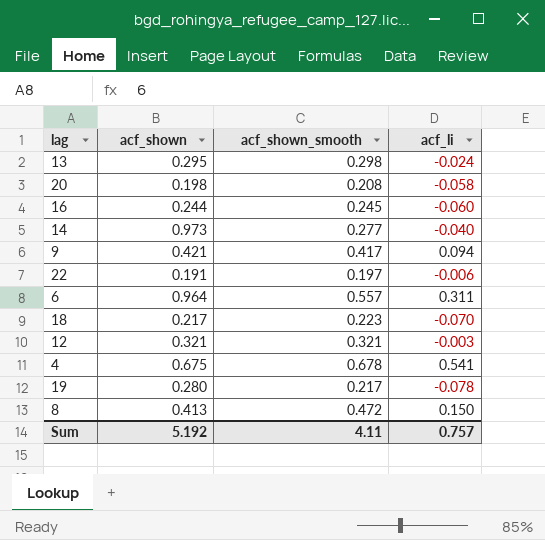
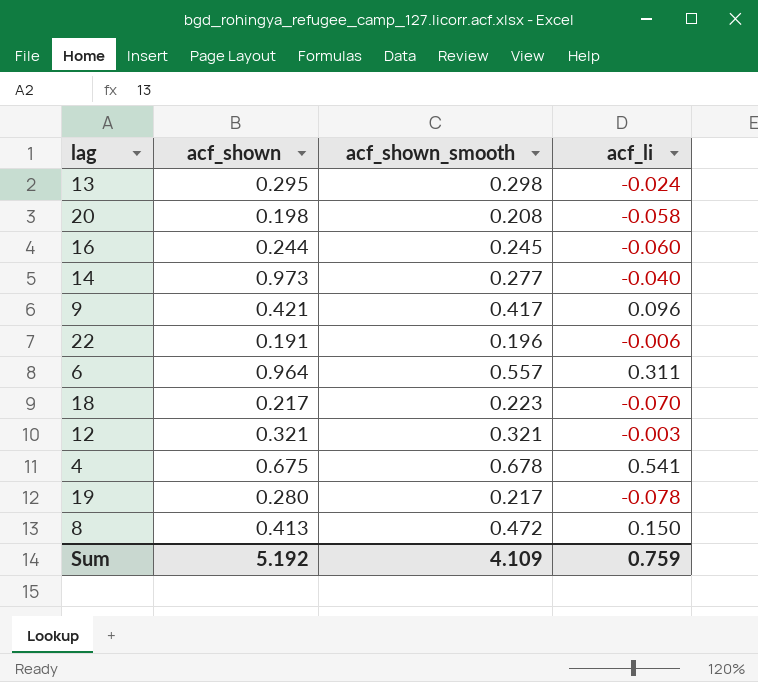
9 | acf_li: 0.094 -> 0.096
22 | acf_shown_smooth: 0.197 -> 0.196
Sum | acf_shown_smooth: 4.11 -> 4.109
Sum | acf_li: 0.757 -> 0.759

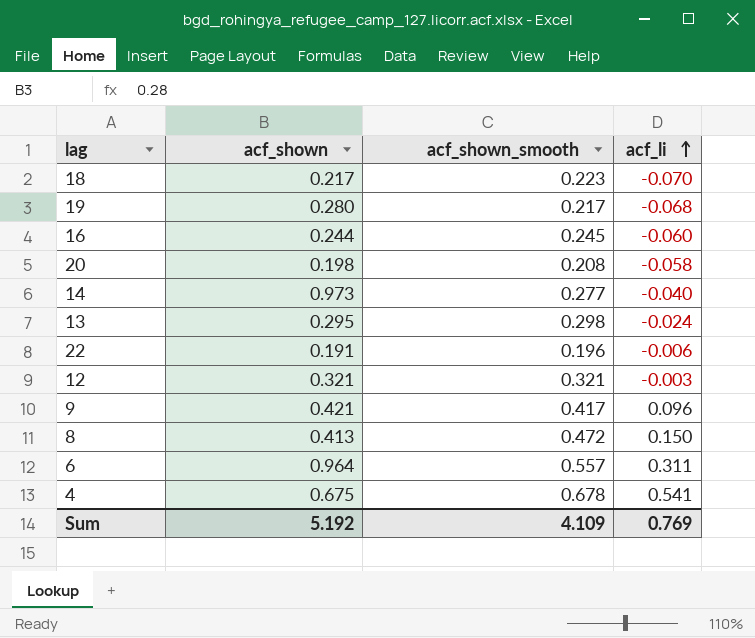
row order: none -> acf_li ascending
19 | acf_li: -0.078 -> -0.068
Sum | acf_li: 0.759 -> 0.769

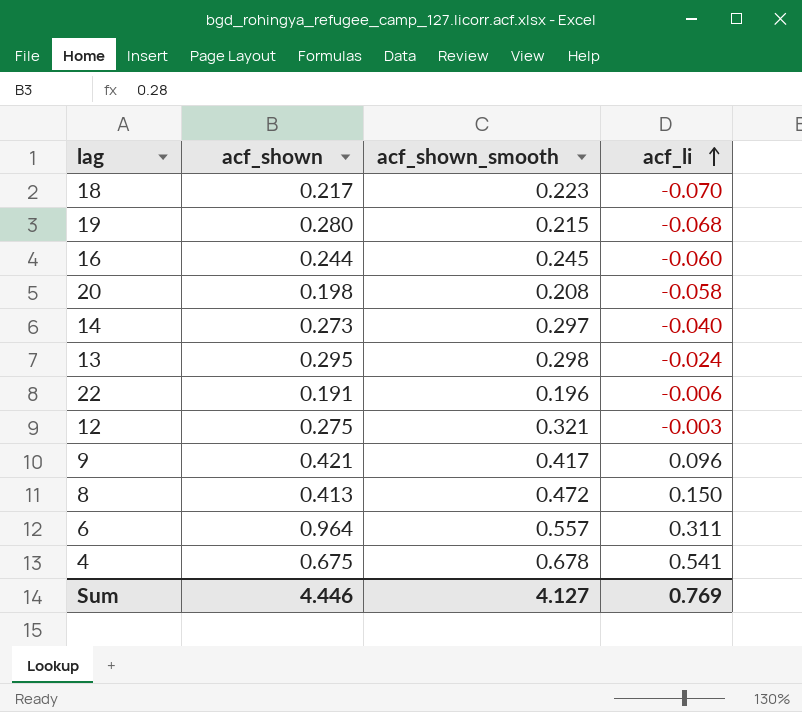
19 | acf_shown_smooth: 0.217 -> 0.215
14 | acf_shown: 0.973 -> 0.273
14 | acf_shown_smooth: 0.277 -> 0.297
12 | acf_shown: 0.321 -> 0.275
Sum | acf_shown: 5.192 -> 4.446
Sum | acf_shown_smooth: 4.109 -> 4.127

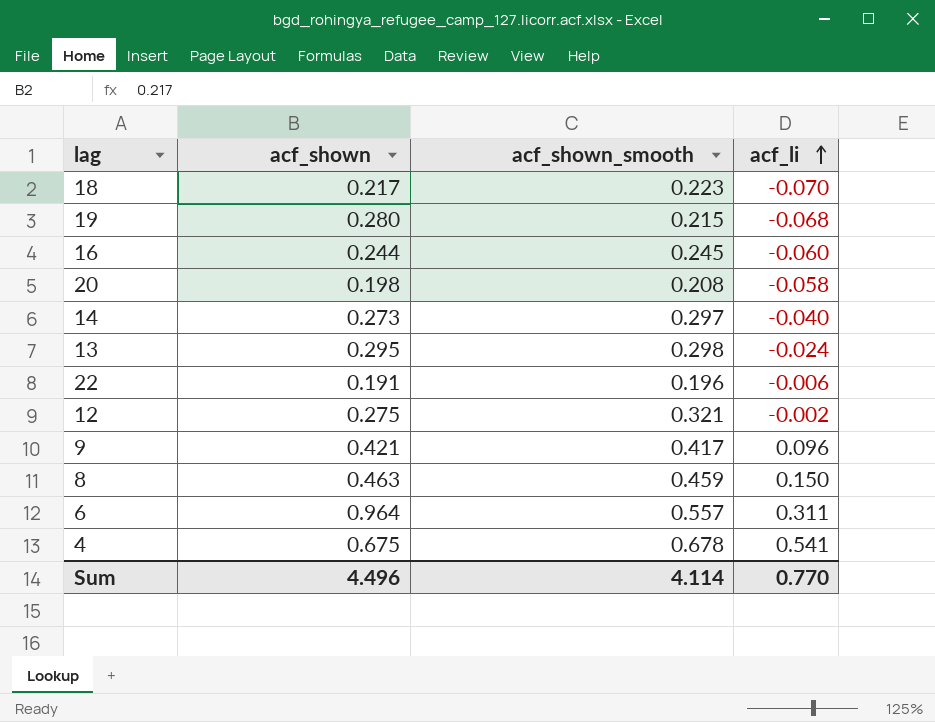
12 | acf_li: -0.003 -> -0.002
8 | acf_shown: 0.413 -> 0.463
8 | acf_shown_smooth: 0.472 -> 0.459
Sum | acf_shown: 4.446 -> 4.496
Sum | acf_shown_smooth: 4.127 -> 4.114
Sum | acf_li: 0.769 -> 0.770

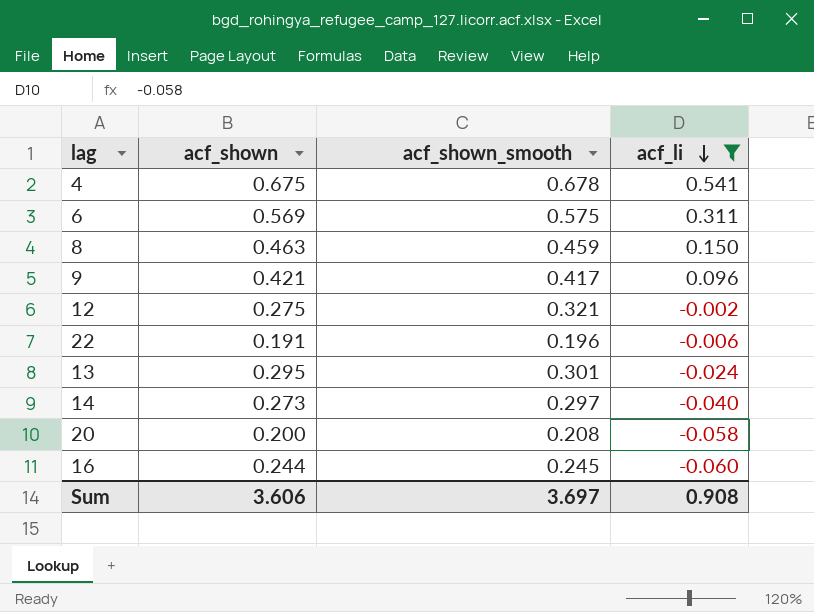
filter: none -> acf_li >= -0.060
row order: acf_li ascending -> acf_li descending
6 | acf_shown: 0.964 -> 0.569
6 | acf_shown_smooth: 0.557 -> 0.575
13 | acf_shown_smooth: 0.298 -> 0.301
20 | acf_shown: 0.198 -> 0.200
Sum | acf_shown: 4.496 -> 3.606
Sum | acf_shown_smooth: 4.114 -> 3.697
Sum | acf_li: 0.770 -> 0.908

